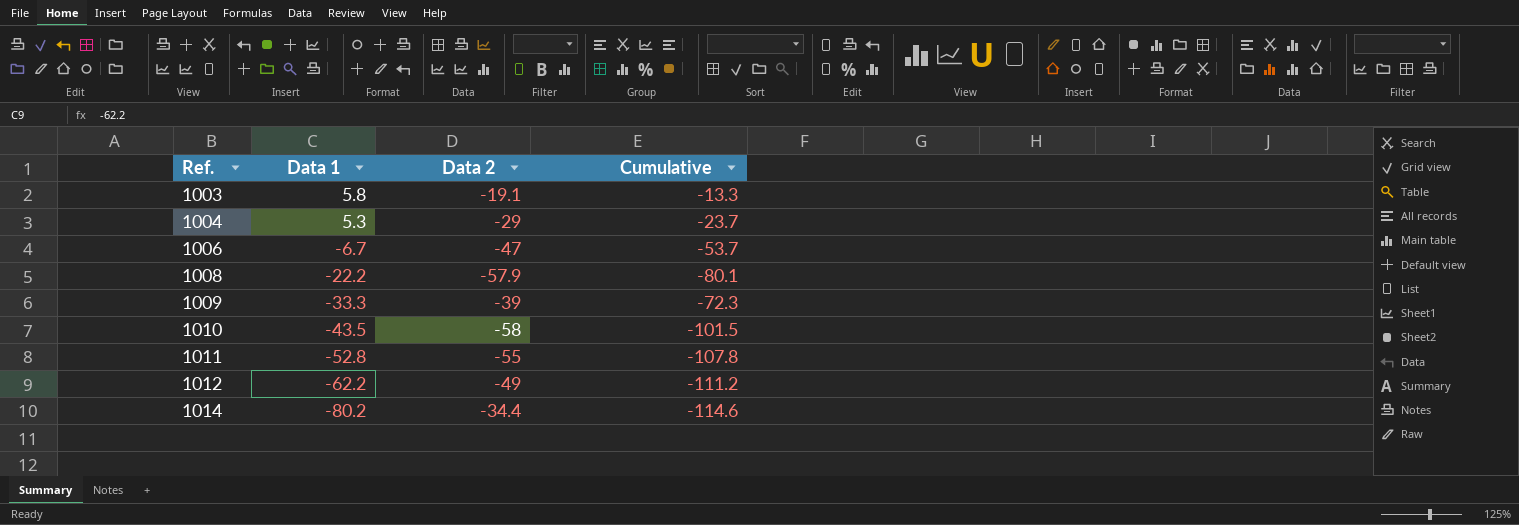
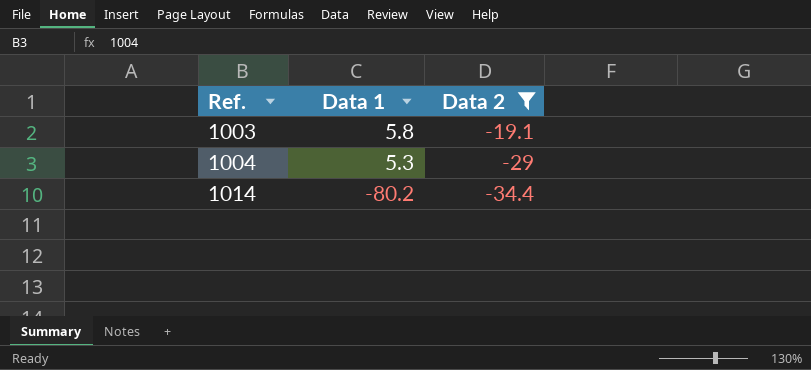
filter: none -> Data 2 >= -34.4
column Cumulative | formula: [Data 1] + [Data 2] -> none

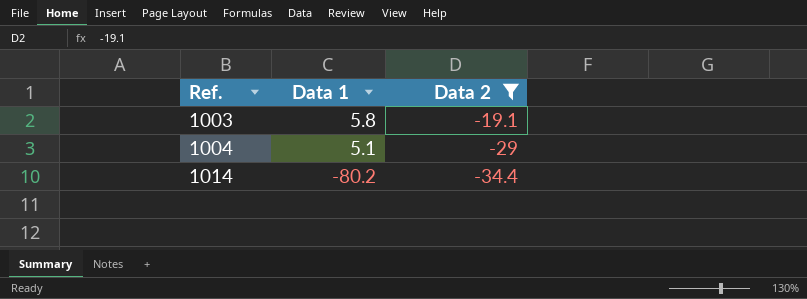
1004 | Data 1: 5.3 -> 5.1

